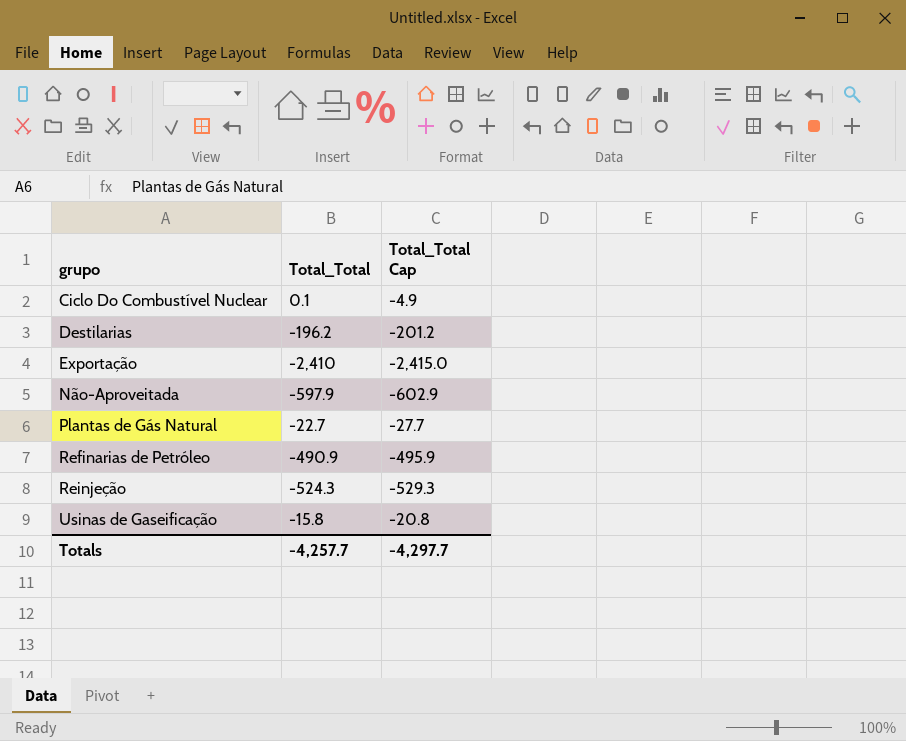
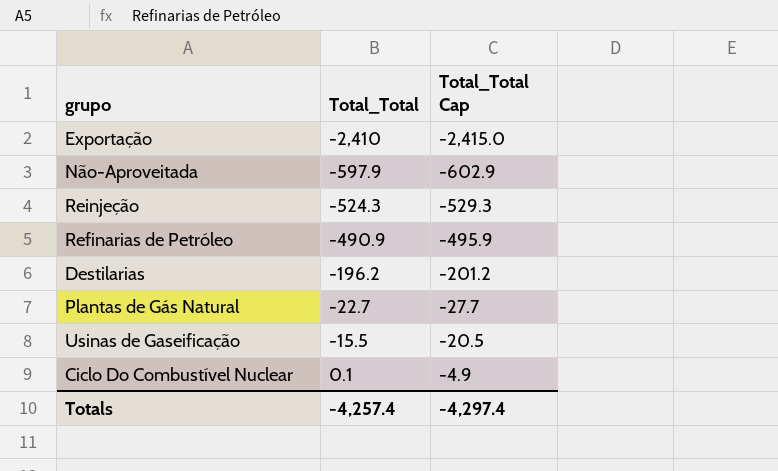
row order: grupo ascending -> Total_Total ascending
Usinas de Gaseificação | Total_Total: -15.8 -> -15.5
Usinas de Gaseificação | Total_Total Cap: -20.8 -> -20.5
Totals | Total_Total: -4,257.7 -> -4,257.4
Totals | Total_Total Cap: -4,297.7 -> -4,297.4

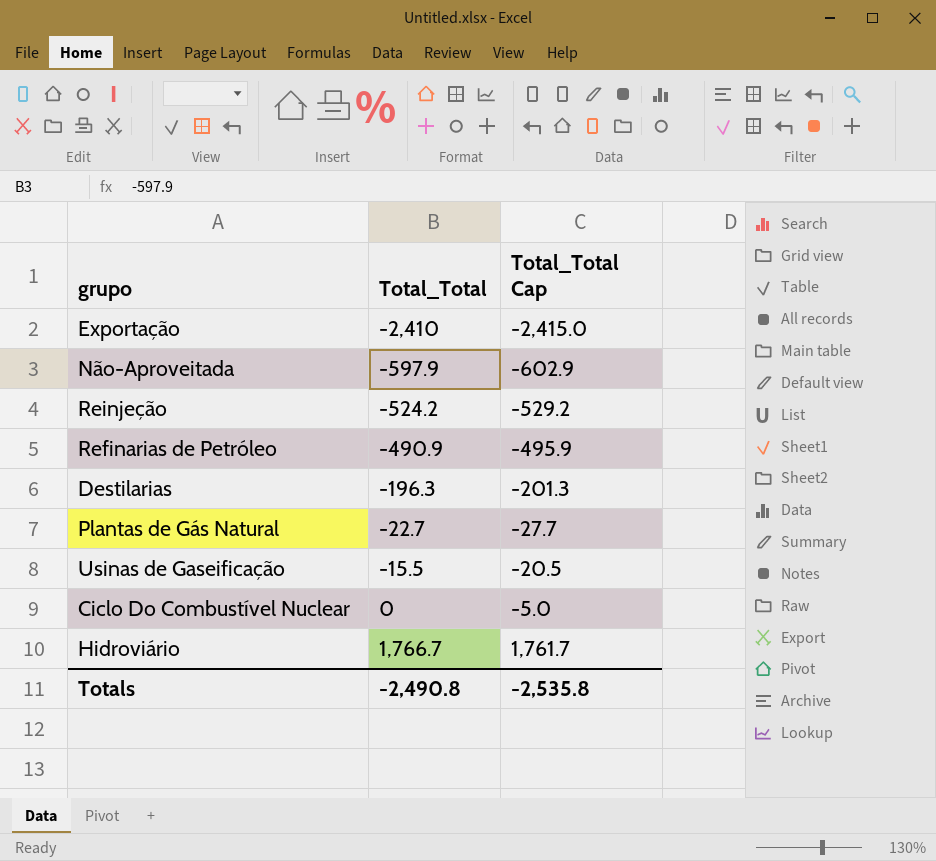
Reinjeção | Total_Total: -524.3 -> -524.2
Reinjeção | Total_Total Cap: -529.3 -> -529.2
Destilarias | Total_Total: -196.2 -> -196.3
Destilarias | Total_Total Cap: -201.2 -> -201.3
Ciclo Do Combustível Nuclear | Total_Total: 0.1 -> 0
Ciclo Do Combustível Nuclear | Total_Total Cap: -4.9 -> -5.0
row Hidroviário: none -> 1,766.7 | 1,761.7
Totals | Total_Total: -4,257.4 -> -2,490.8
Totals | Total_Total Cap: -4,297.4 -> -2,535.8

